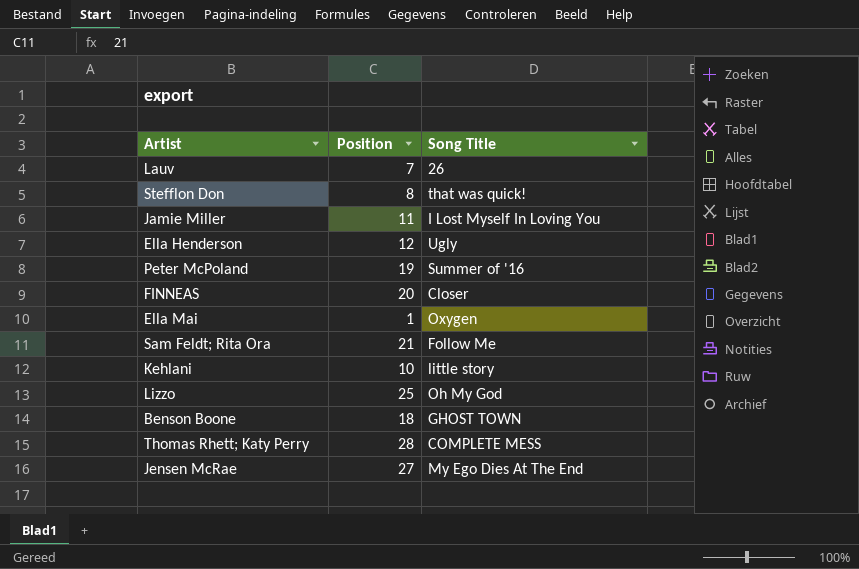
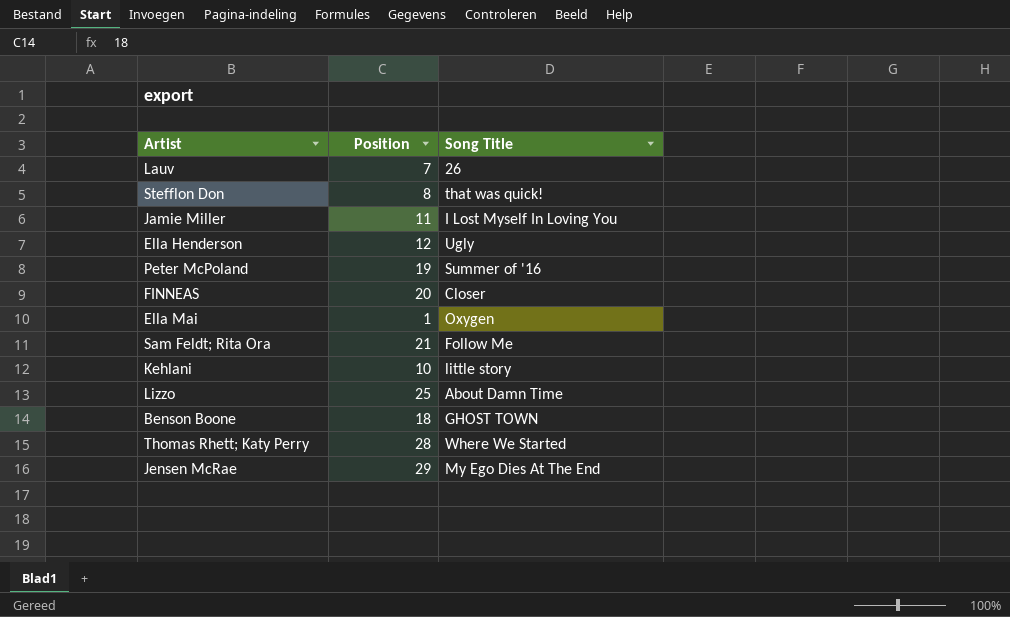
Lizzo | Song Title: Oh My God -> About Damn Time
Thomas Rhett; Katy Perry | Song Title: COMPLETE MESS -> Where We Started
Jensen McRae | Position: 27 -> 29

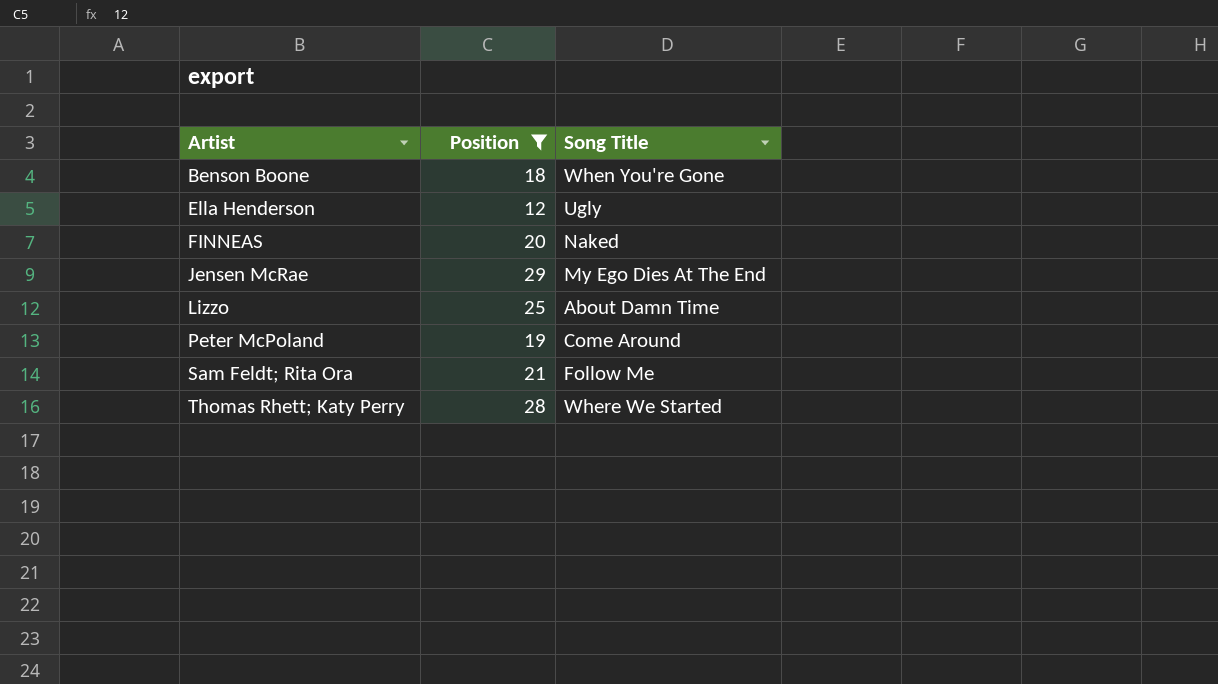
filter: none -> Position >= 12
row order: none -> Artist ascending
Benson Boone | Song Title: GHOST TOWN -> When You're Gone
FINNEAS | Song Title: Closer -> Naked
Peter McPoland | Song Title: Summer of '16 -> Come Around

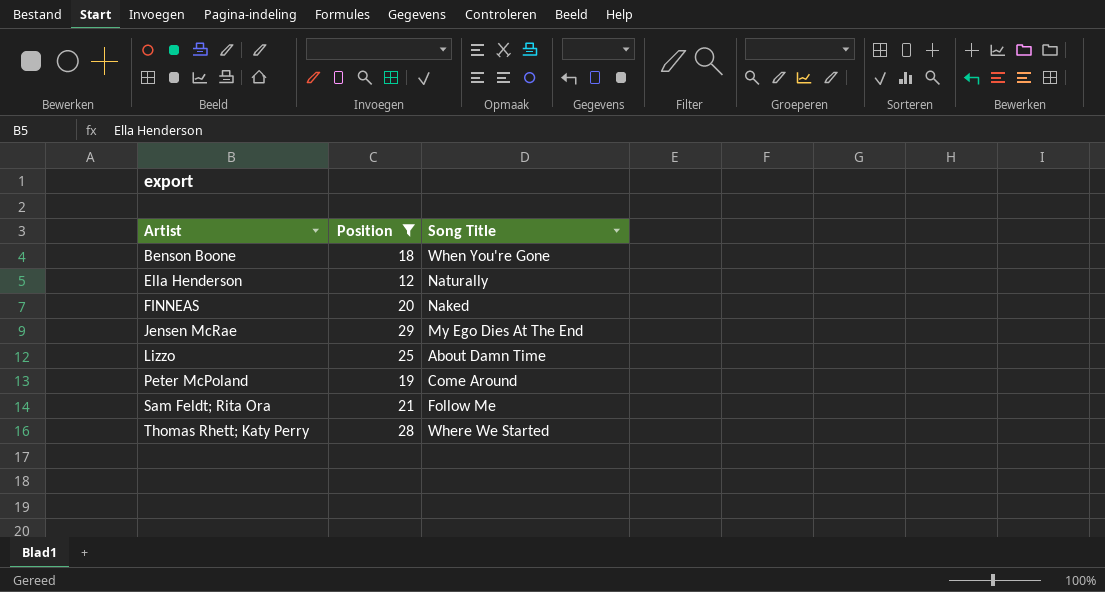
Ella Henderson | Song Title: Ugly -> Naturally

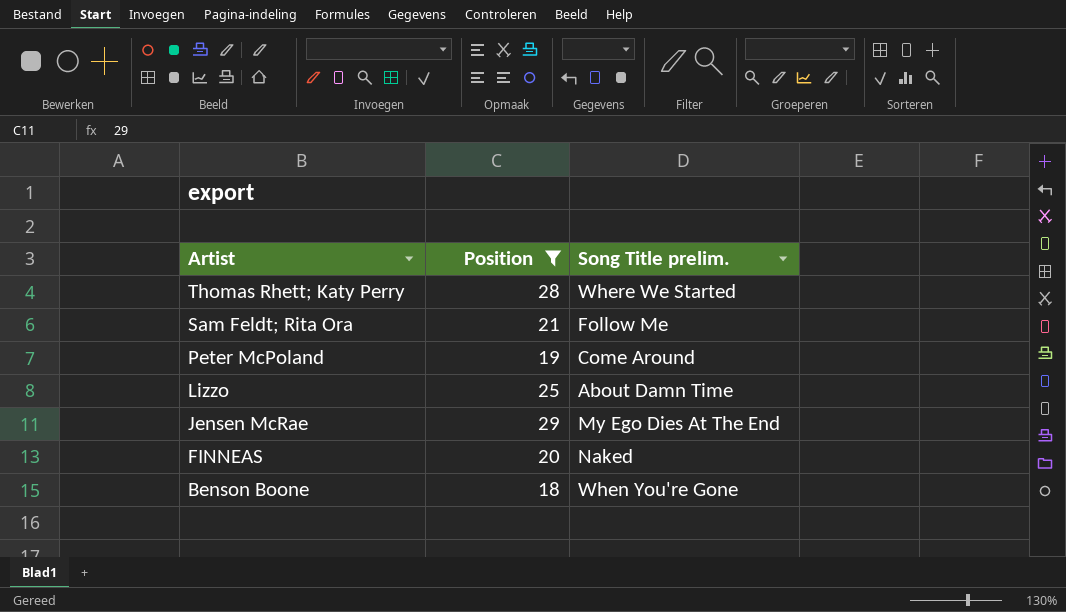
row order: Artist ascending -> Artist descending
column name: Song Title -> Song Title prelim.
row Ella Henderson: 12 | Naturally -> none

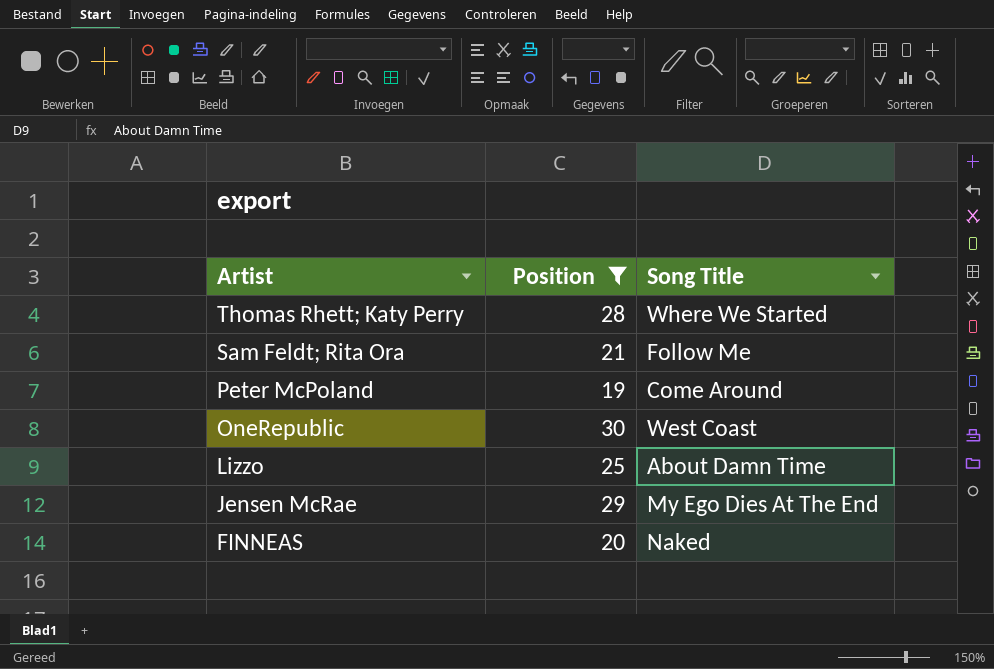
column name: Song Title prelim. -> Song Title
row Benson Boone: 18 | When You're Gone -> none
row OneRepublic: none -> 30 | West Coast

